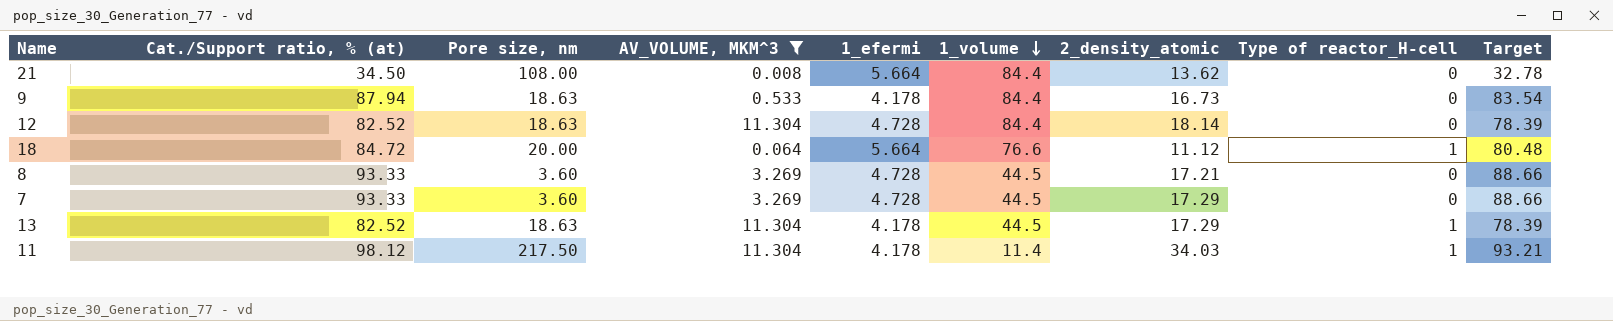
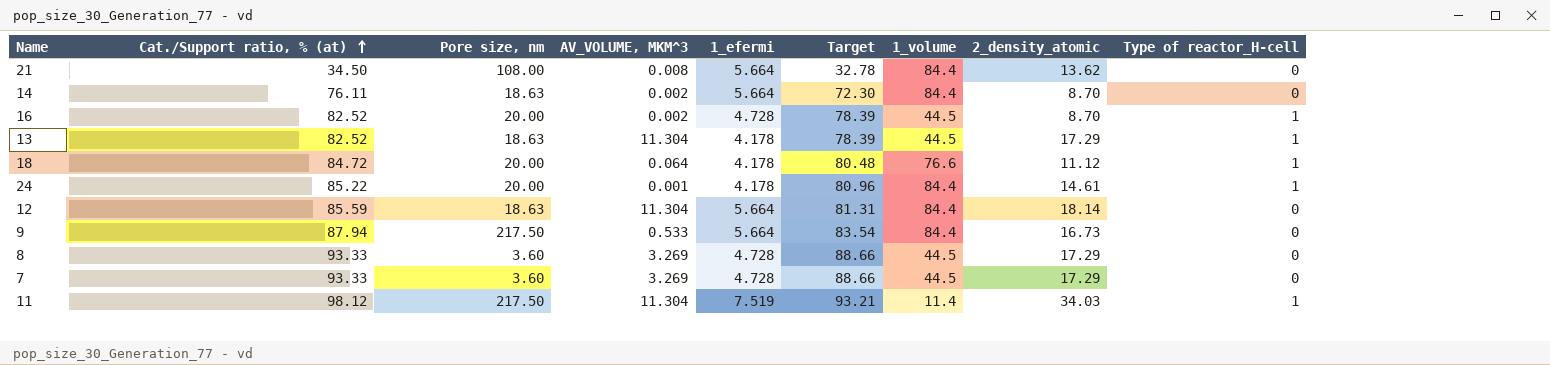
filter: AV_VOLUME, MKM^3 >= 0.008 -> none
row order: 1_volume descending -> Cat./Support ratio, % (at) ascending
column Target | position: 9 -> 6
18 | 1_efermi: 5.664 -> 4.178
12 | Cat./Support ratio, % (at): 82.52 -> 85.59
12 | 1_efermi: 4.728 -> 5.664
12 | Target: 78.39 -> 81.31
9 | Pore size, nm: 18.63 -> 217.50
9 | 1_efermi: 4.178 -> 5.664
8 | 2_density_atomic: 17.21 -> 17.29
11 | 1_efermi: 4.178 -> 7.519

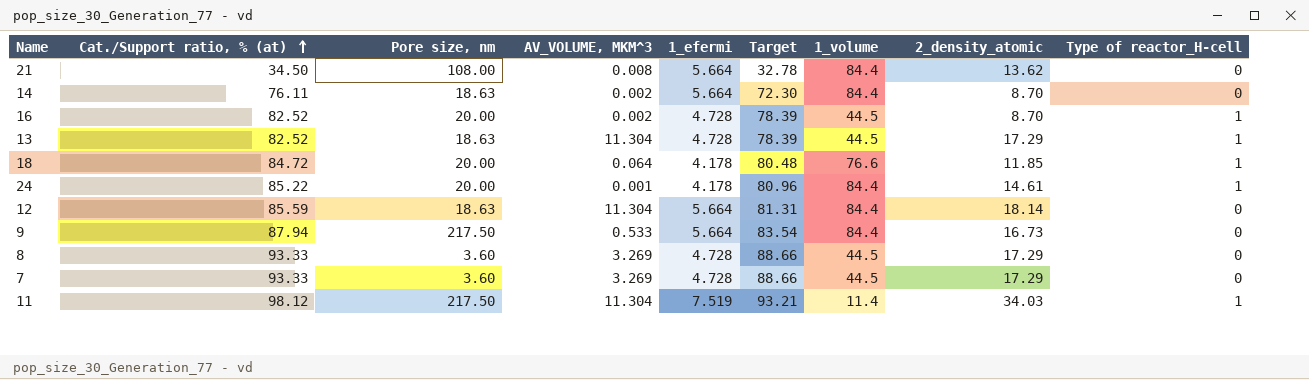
13 | 1_efermi: 4.178 -> 4.728
18 | 2_density_atomic: 11.12 -> 11.85

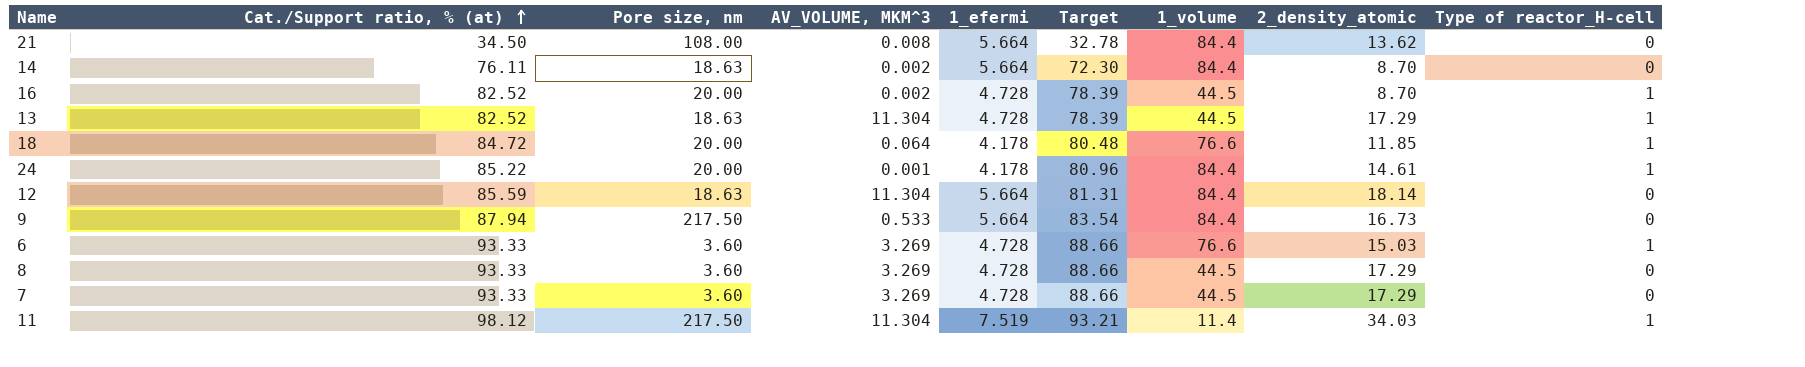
row 6: none -> 93.33 | 3.60 | 3.269 | 4.728 | 88.66 | 76.6 | 15.03 | 1

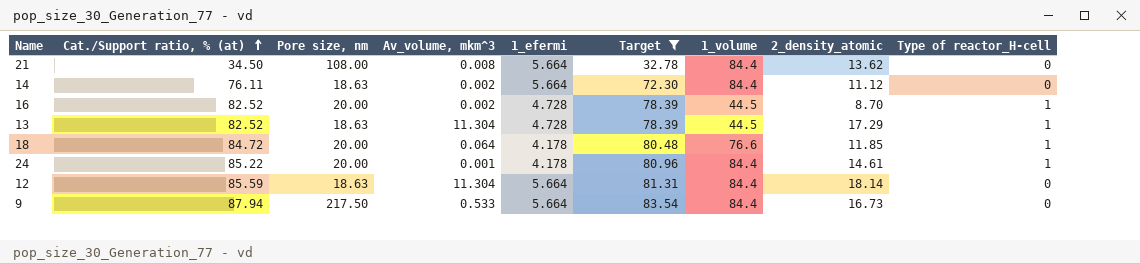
filter: none -> Target <= 83.54
column name: AV_VOLUME, MKM^3 -> Av_volume, mkm^3
14 | 2_density_atomic: 8.70 -> 11.12

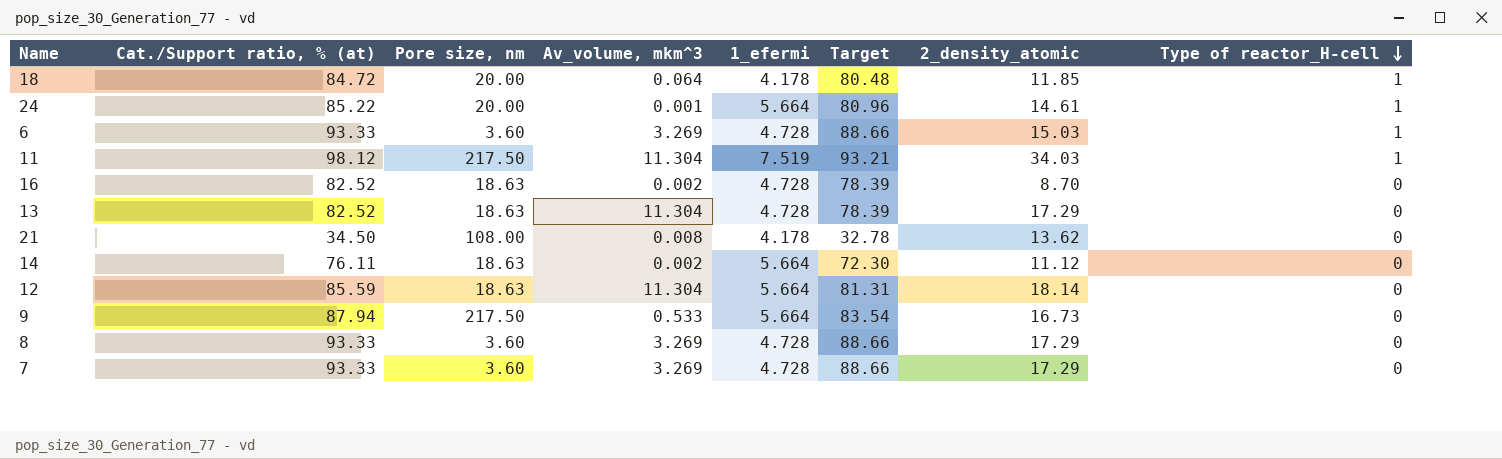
filter: Target <= 83.54 -> none
row order: Cat./Support ratio, % (at) ascending -> Type of reactor_H-cell descending
column 1_volume | position: 7 -> none
24 | 1_efermi: 4.178 -> 5.664
16 | Pore size, nm: 20.00 -> 18.63
16 | Type of reactor_H-cell: 1 -> 0
13 | Type of reactor_H-cell: 1 -> 0
21 | 1_efermi: 5.664 -> 4.178

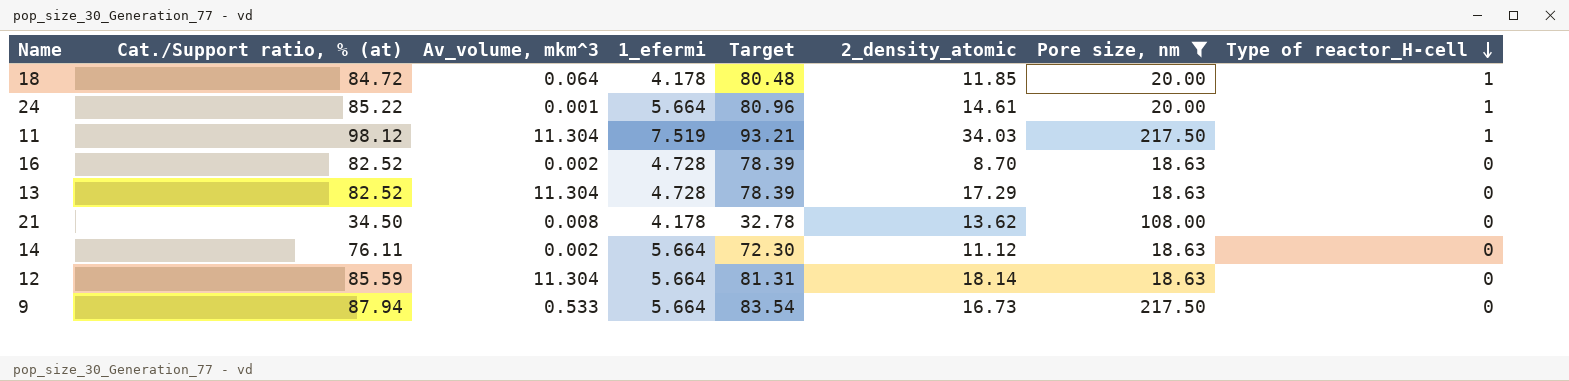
filter: none -> Pore size, nm != 3.60
column Pore size, nm | position: 3 -> 7

